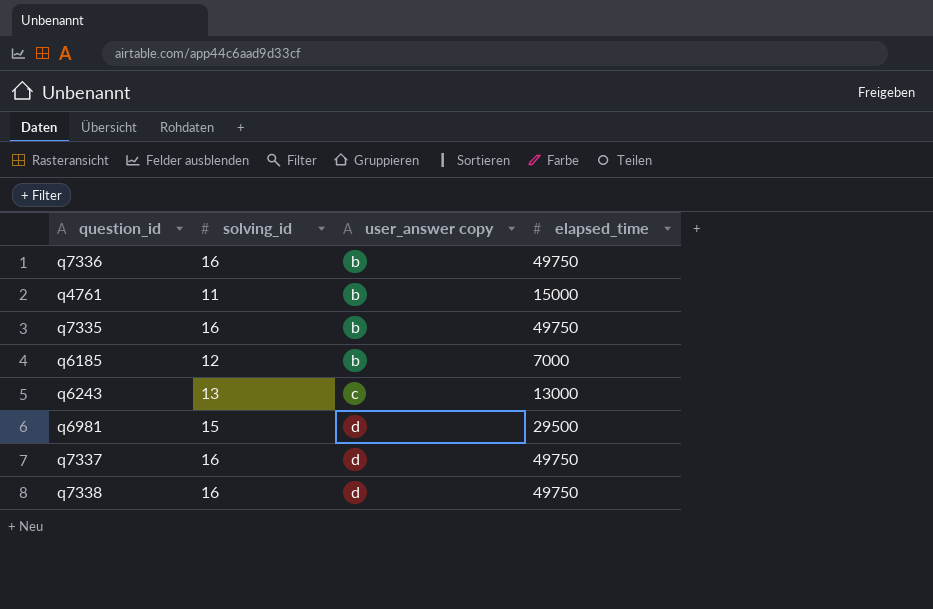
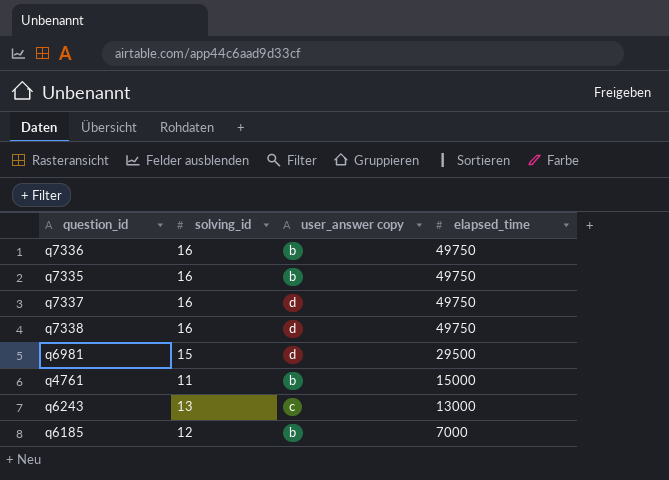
row order: user_answer copy ascending -> elapsed_time descending

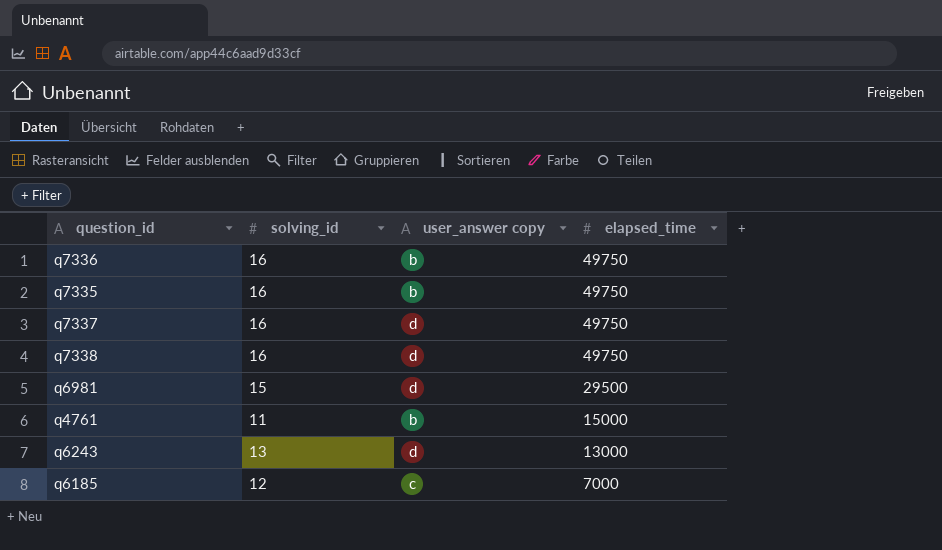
q6243 | user_answer copy: c -> d
q6185 | user_answer copy: b -> c

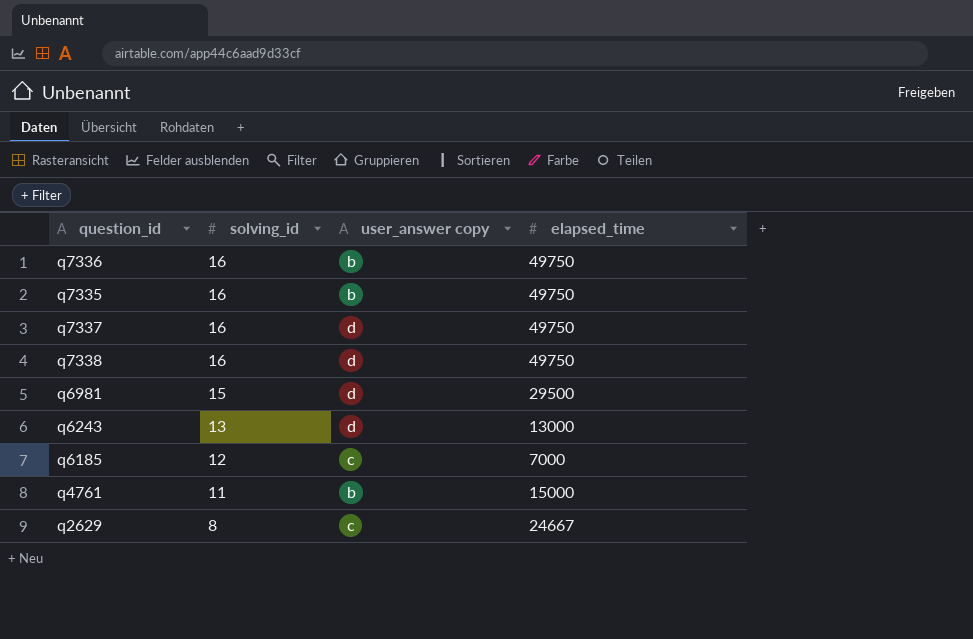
row order: elapsed_time descending -> solving_id descending
row q2629: none -> 8 | c | 24667

